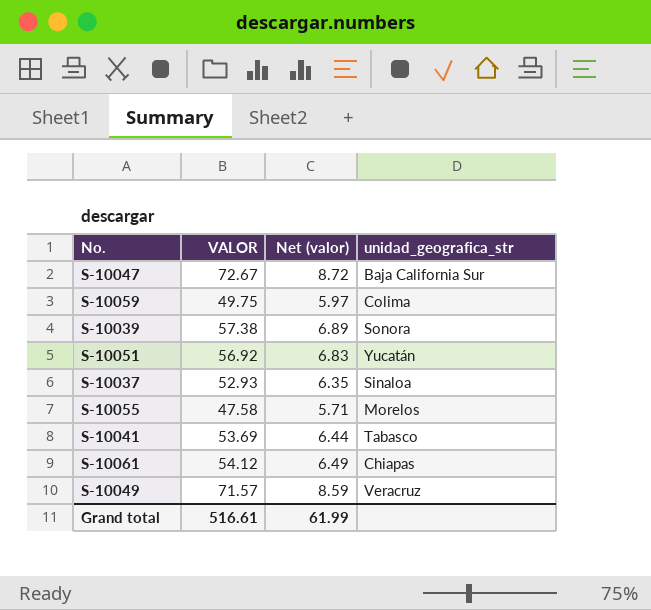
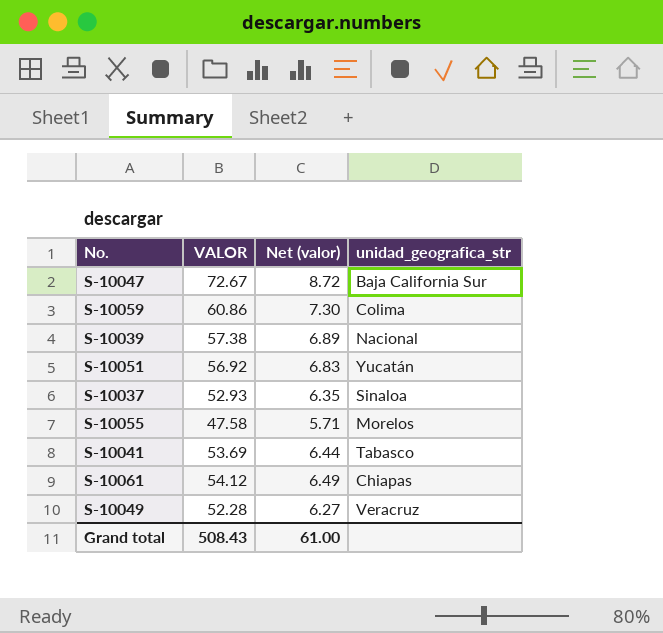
S-10059 | VALOR: 49.75 -> 60.86
S-10059 | Net (valor): 5.97 -> 7.30
S-10039 | unidad_geografica_str: Sonora -> Nacional
S-10049 | VALOR: 71.57 -> 52.28
S-10049 | Net (valor): 8.59 -> 6.27
Grand total | VALOR: 516.61 -> 508.43
Grand total | Net (valor): 61.99 -> 61.00

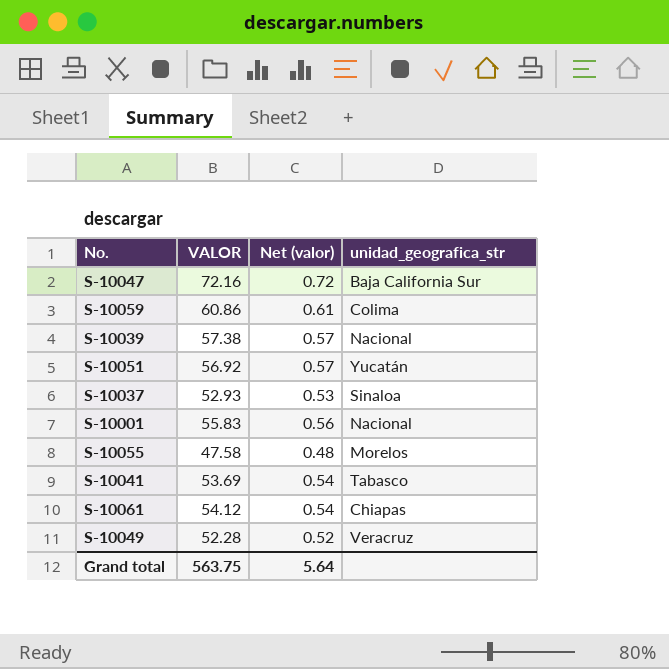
column Net (valor) | formula: [VALOR] * 0.12 -> [VALOR] * 0.01
S-10047 | VALOR: 72.67 -> 72.16
row S-10001: none -> 55.83 | 0.56 | Nacional
Grand total | VALOR: 508.43 -> 563.75
Grand total | Net (valor): 61.00 -> 5.64

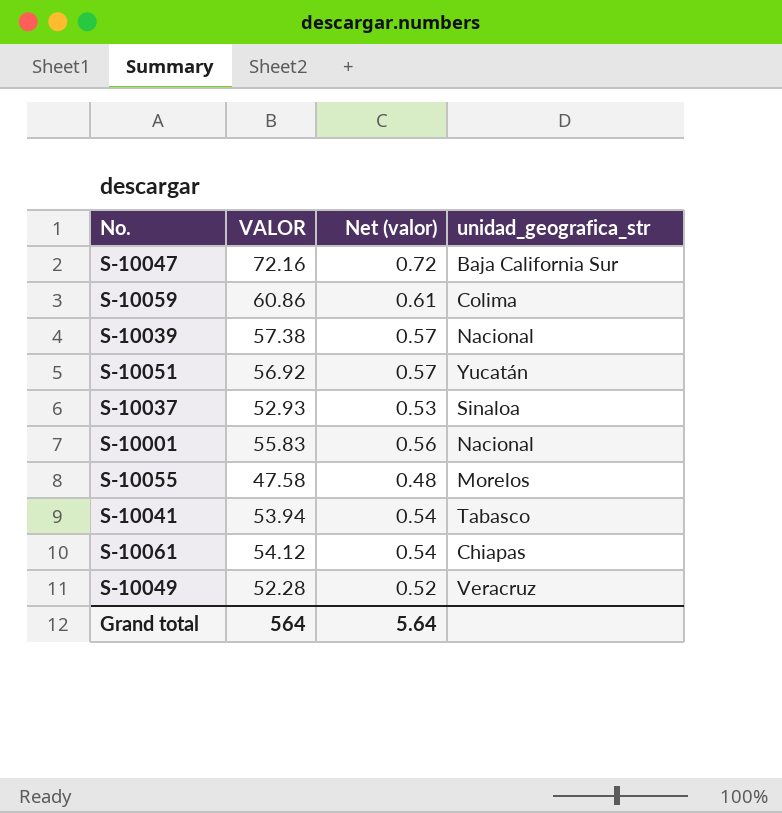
S-10041 | VALOR: 53.69 -> 53.94
Grand total | VALOR: 563.75 -> 564

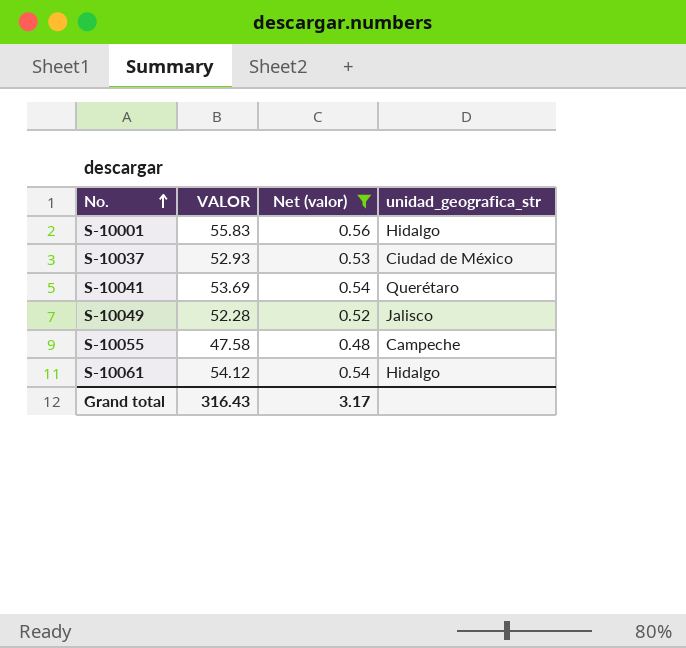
filter: none -> Net (valor) <= 0.56
row order: none -> No. ascending
S-10001 | unidad_geografica_str: Nacional -> Hidalgo
S-10037 | unidad_geografica_str: Sinaloa -> Ciudad de México
S-10041 | VALOR: 53.94 -> 53.69
S-10041 | unidad_geografica_str: Tabasco -> Querétaro
S-10049 | unidad_geografica_str: Veracruz -> Jalisco
S-10055 | unidad_geografica_str: Morelos -> Campeche
S-10061 | unidad_geografica_str: Chiapas -> Hidalgo
Grand total | VALOR: 564 -> 316.43
Grand total | Net (valor): 5.64 -> 3.17

